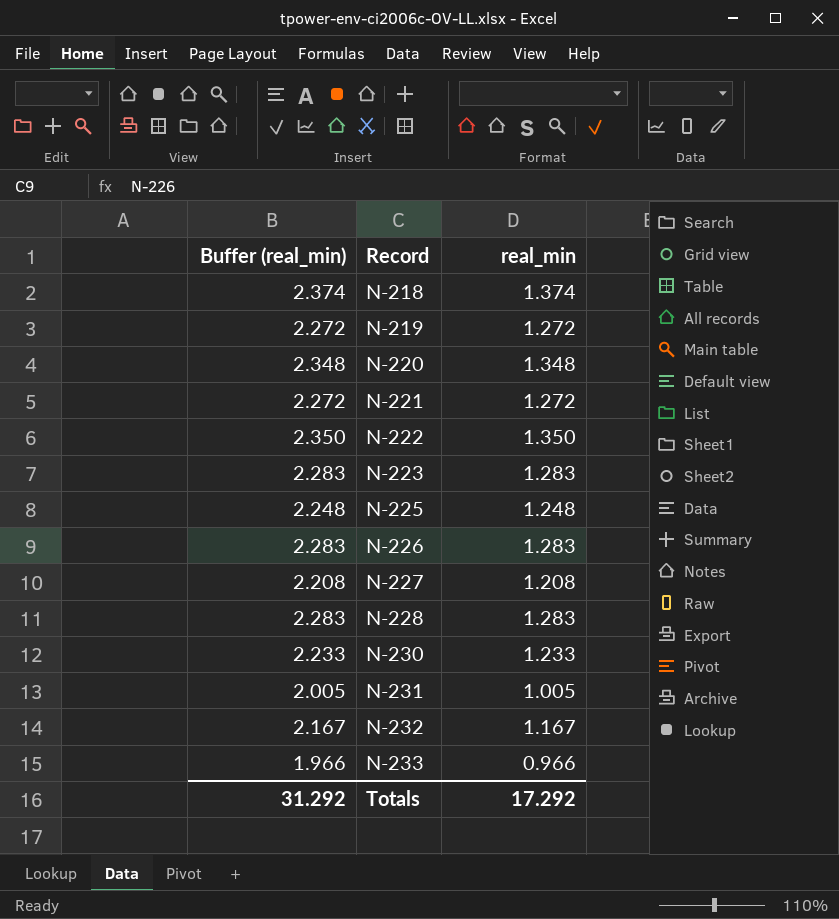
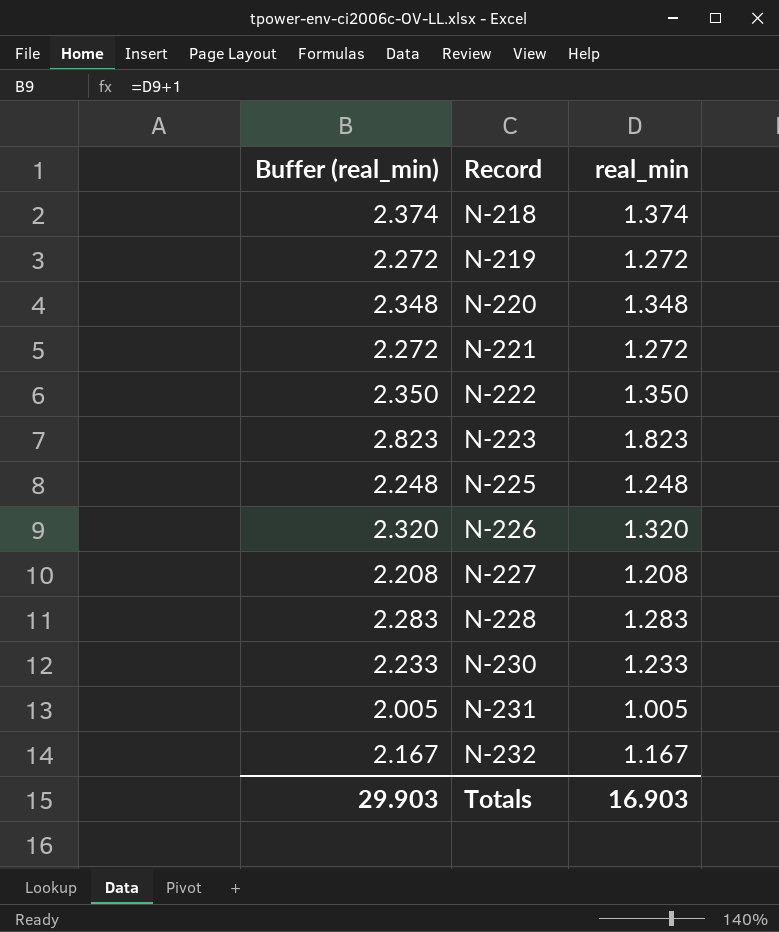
row N-233: 1.966 | 0.966 -> none
N-223 | Buffer (real_min): 2.283 -> 2.823
N-223 | real_min: 1.283 -> 1.823
N-226 | Buffer (real_min): 2.283 -> 2.320
N-226 | real_min: 1.283 -> 1.320
Totals | Buffer (real_min): 31.292 -> 29.903
Totals | real_min: 17.292 -> 16.903

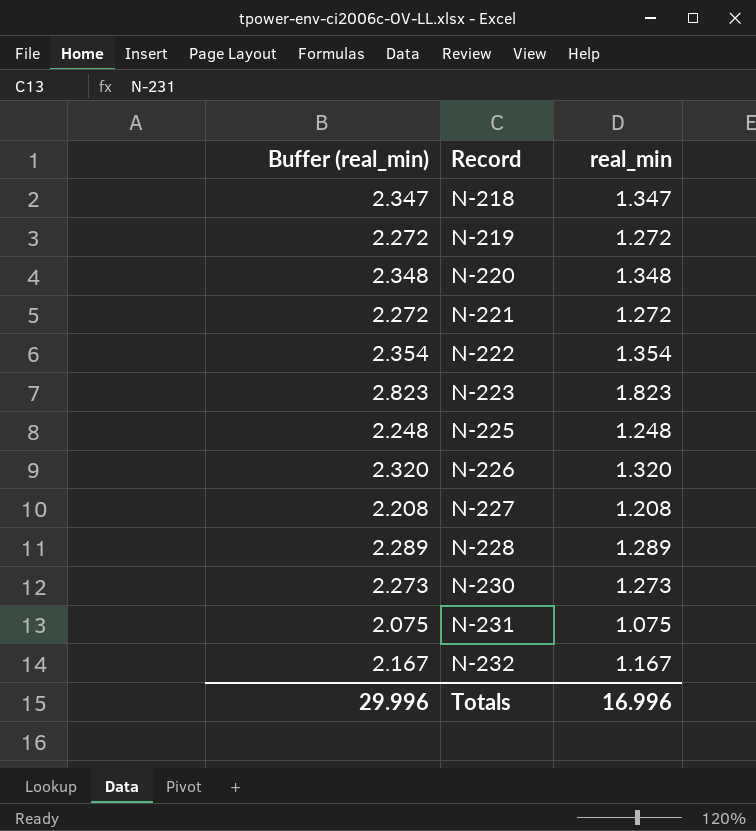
N-218 | Buffer (real_min): 2.374 -> 2.347
N-218 | real_min: 1.374 -> 1.347
N-222 | Buffer (real_min): 2.350 -> 2.354
N-222 | real_min: 1.350 -> 1.354
N-228 | Buffer (real_min): 2.283 -> 2.289
N-228 | real_min: 1.283 -> 1.289
N-230 | Buffer (real_min): 2.233 -> 2.273
N-230 | real_min: 1.233 -> 1.273
N-231 | Buffer (real_min): 2.005 -> 2.075
N-231 | real_min: 1.005 -> 1.075
Totals | Buffer (real_min): 29.903 -> 29.996
Totals | real_min: 16.903 -> 16.996

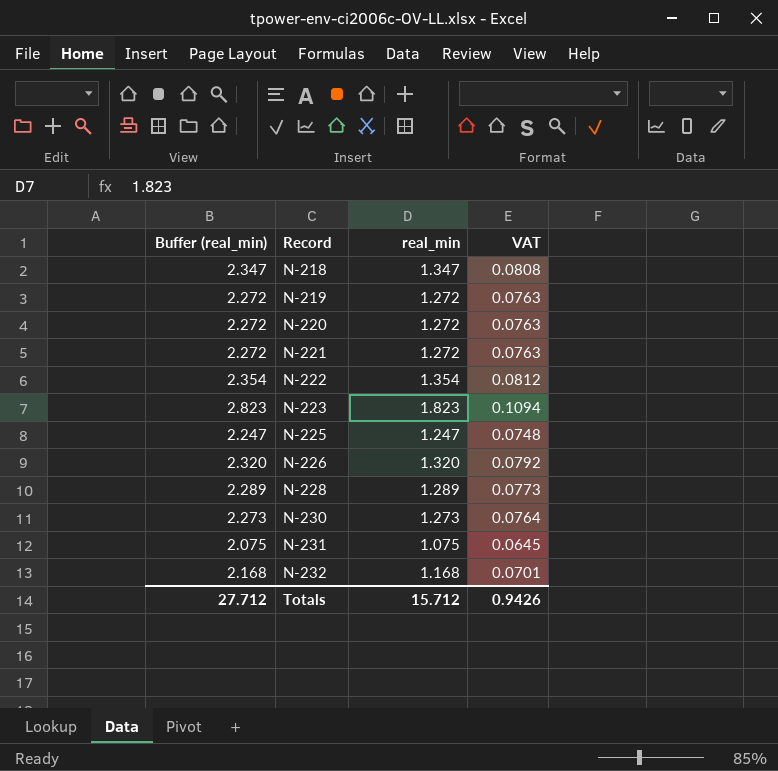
column VAT | formula: none -> [real_min] * 0.06
row N-227: 2.208 | 1.208 -> none
N-220 | Buffer (real_min): 2.348 -> 2.272
N-220 | real_min: 1.348 -> 1.272
N-225 | Buffer (real_min): 2.248 -> 2.247
N-225 | real_min: 1.248 -> 1.247
N-232 | Buffer (real_min): 2.167 -> 2.168
N-232 | real_min: 1.167 -> 1.168
Totals | Buffer (real_min): 29.996 -> 27.712
Totals | real_min: 16.996 -> 15.712

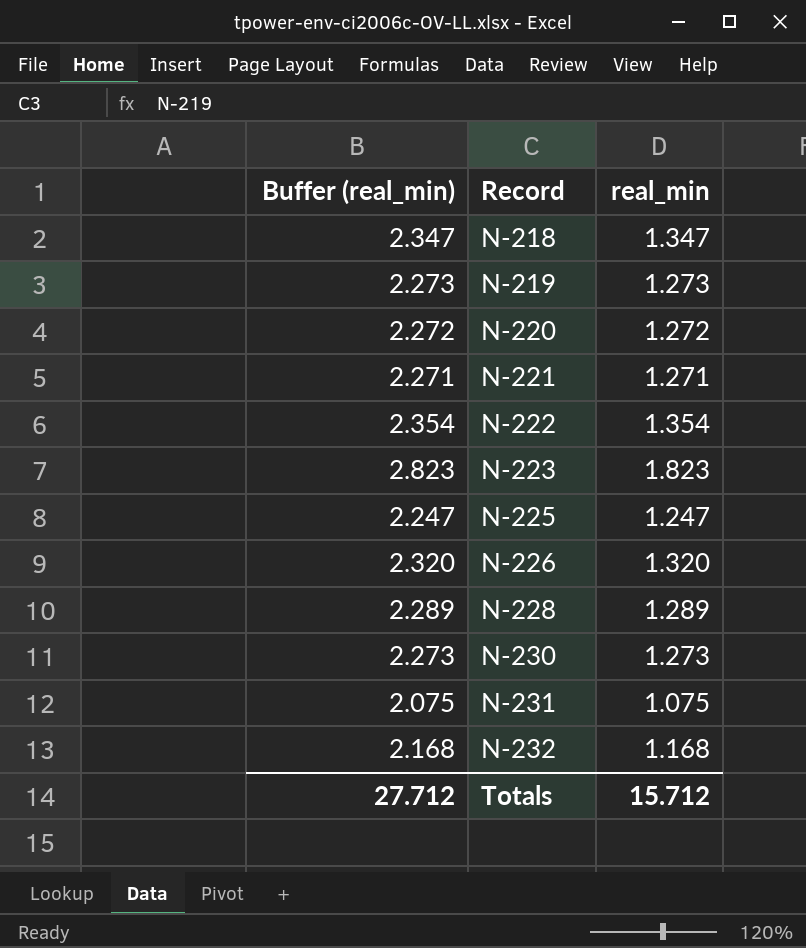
column VAT | formula: [real_min] * 0.06 -> none
N-219 | Buffer (real_min): 2.272 -> 2.273
N-219 | real_min: 1.272 -> 1.273
N-221 | Buffer (real_min): 2.272 -> 2.271
N-221 | real_min: 1.272 -> 1.271

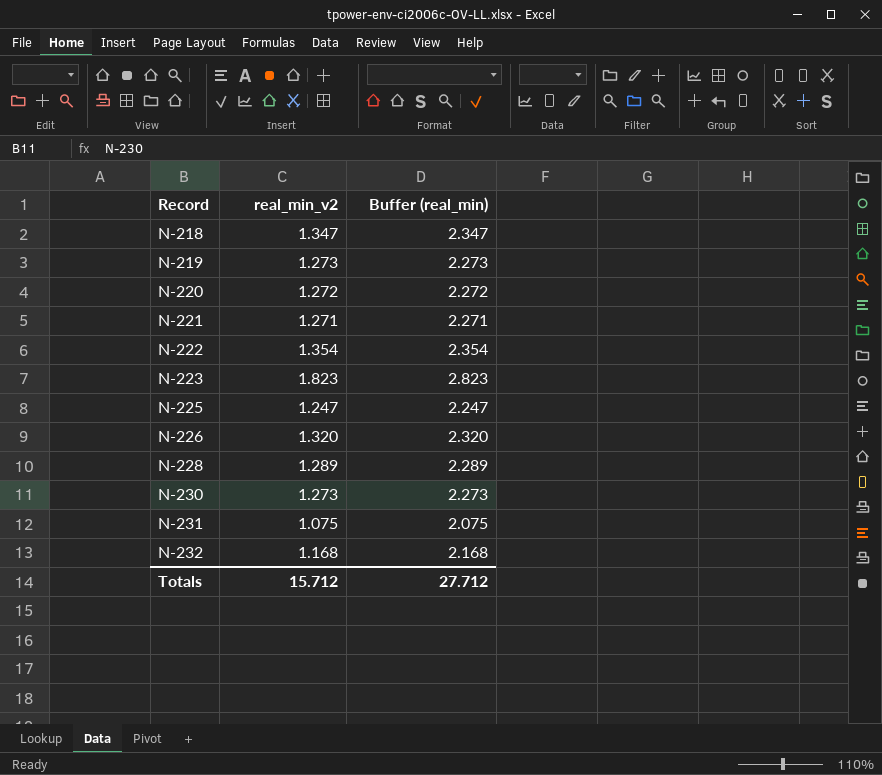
column name: real_min -> real_min_v2
column Buffer (real_min) | position: 1 -> 3

